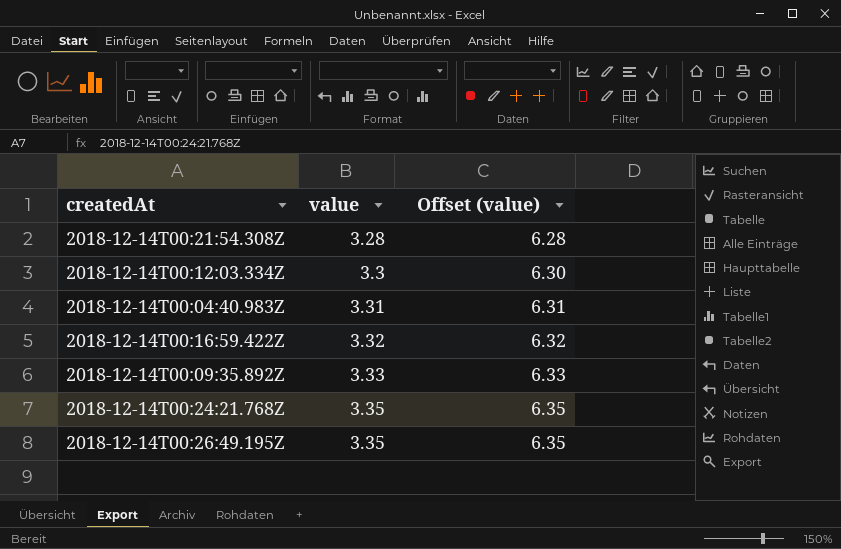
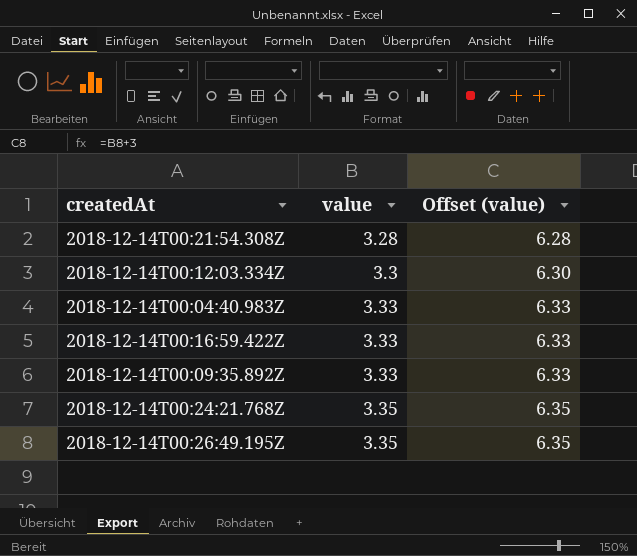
2018-12-14T00:04:40.983Z | value: 3.31 -> 3.33
2018-12-14T00:04:40.983Z | Offset (value): 6.31 -> 6.33
2018-12-14T00:16:59.422Z | value: 3.32 -> 3.33
2018-12-14T00:16:59.422Z | Offset (value): 6.32 -> 6.33

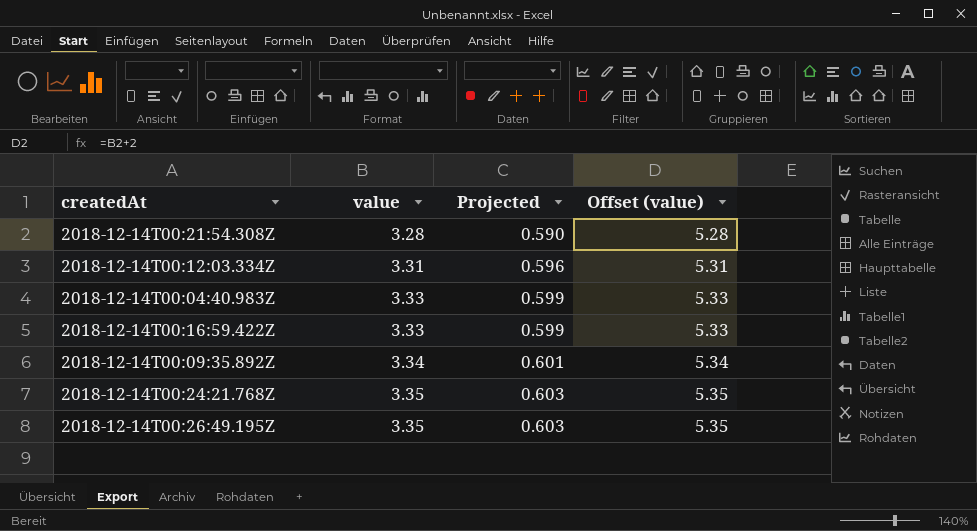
column Projected | formula: none -> [value] * 0.18
column Offset (value) | formula: [value] + 3 -> [value] + 2
2018-12-14T00:12:03.334Z | value: 3.3 -> 3.31
2018-12-14T00:09:35.892Z | value: 3.33 -> 3.34

